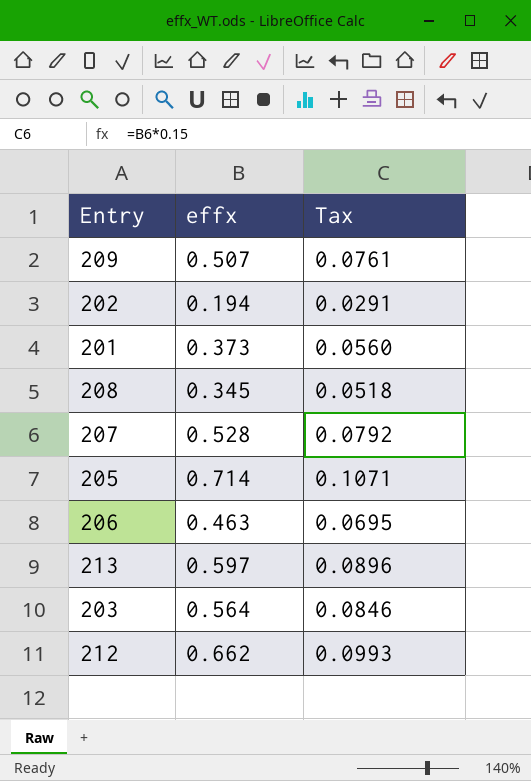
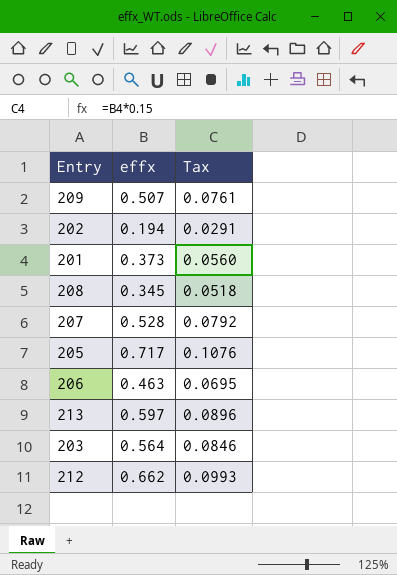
205 | effx: 0.714 -> 0.717
205 | Tax: 0.1071 -> 0.1076

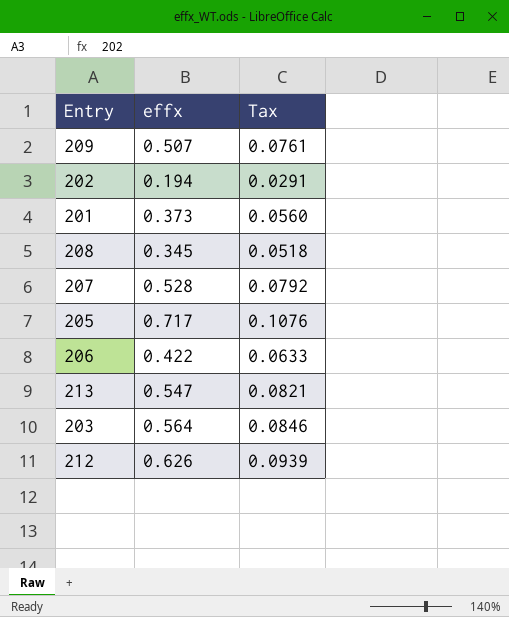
206 | effx: 0.463 -> 0.422
206 | Tax: 0.0695 -> 0.0633
213 | effx: 0.597 -> 0.547
213 | Tax: 0.0896 -> 0.0821
212 | effx: 0.662 -> 0.626
212 | Tax: 0.0993 -> 0.0939

